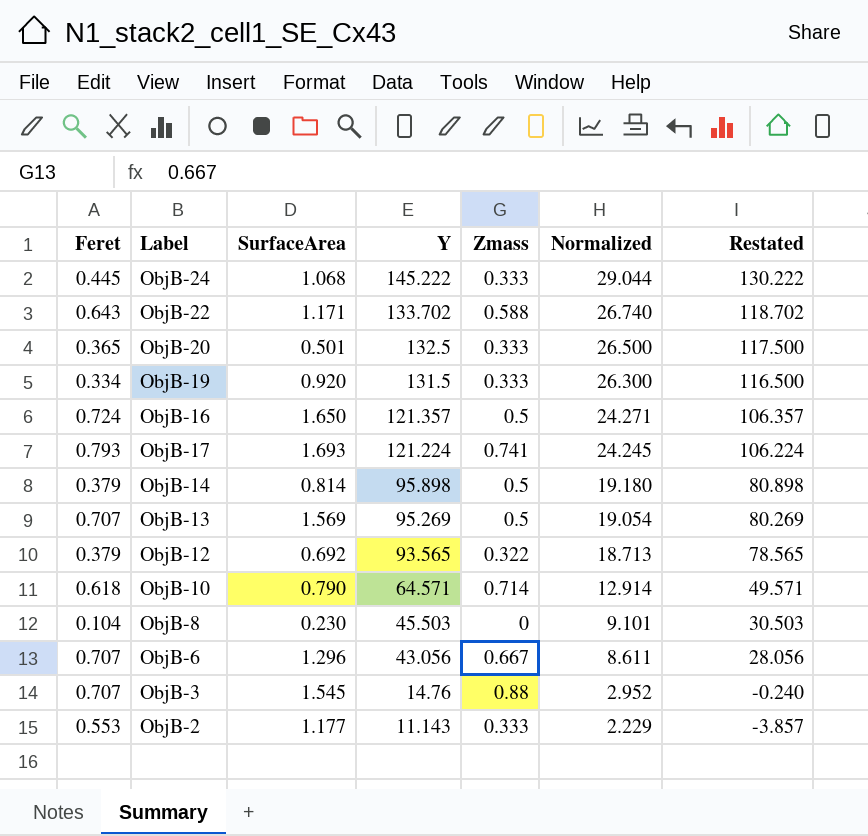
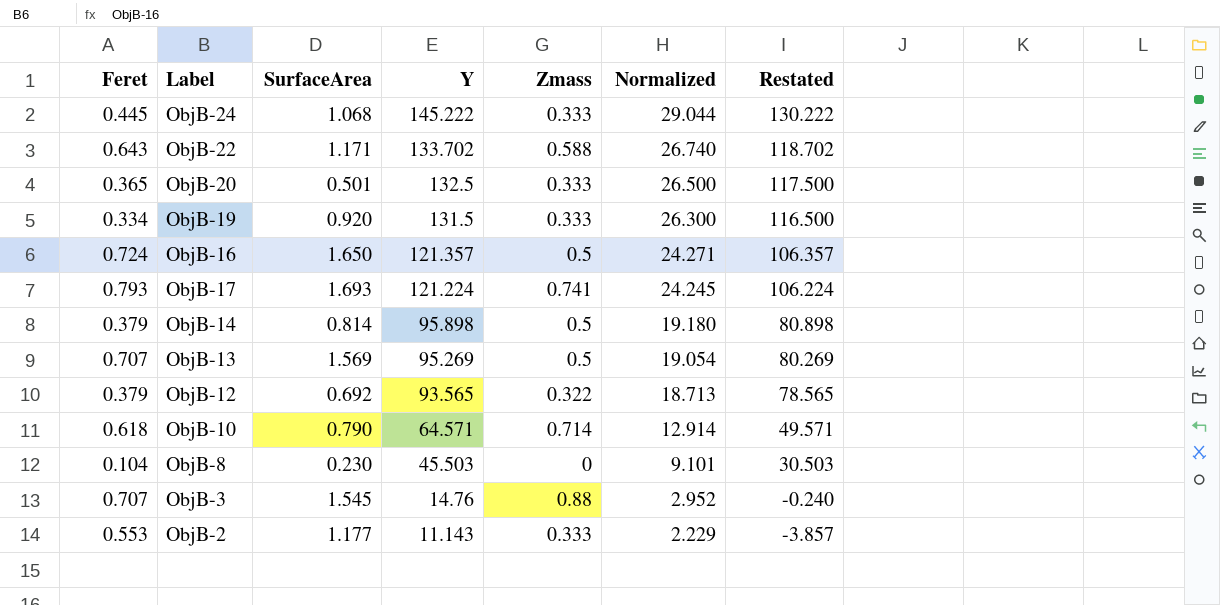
row ObjB-6: 0.707 | 1.296 | 43.056 | 0.667 | 8.611 | 28.056 -> none

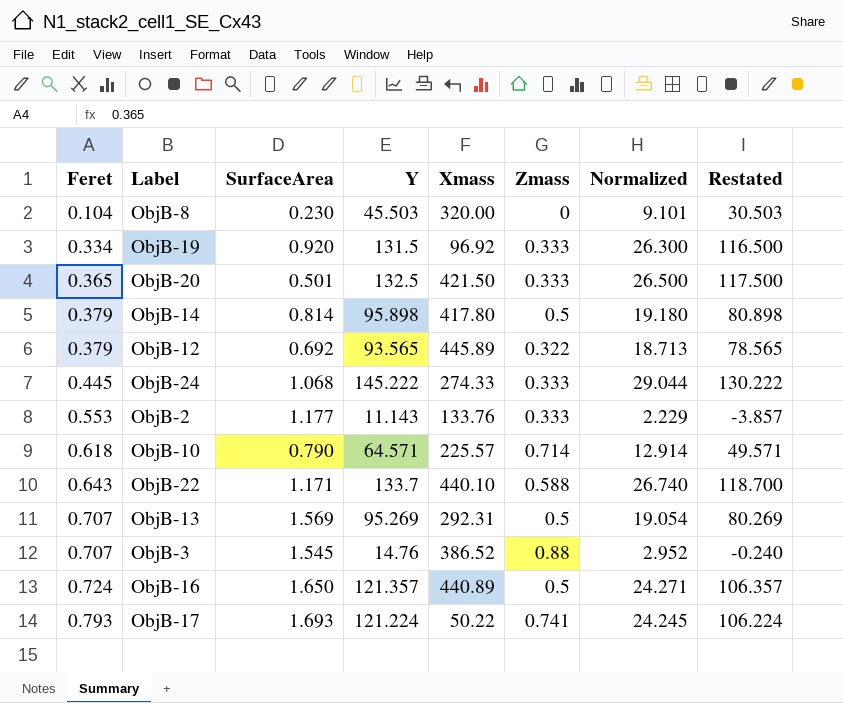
row order: Y descending -> Feret ascending
column Xmass | position: none -> 5
ObjB-22 | Y: 133.702 -> 133.7
ObjB-22 | Restated: 118.702 -> 118.700

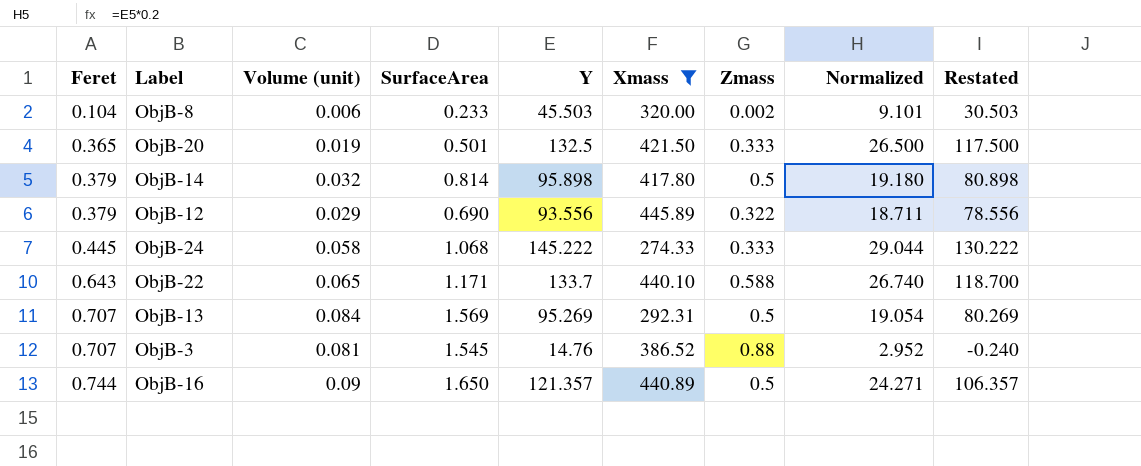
filter: none -> Xmass >= 274.33
column Volume (unit) | position: none -> 3
ObjB-8 | SurfaceArea: 0.230 -> 0.233
ObjB-8 | Zmass: 0 -> 0.002
ObjB-12 | SurfaceArea: 0.692 -> 0.690
ObjB-12 | Y: 93.565 -> 93.556
ObjB-12 | Normalized: 18.713 -> 18.711
ObjB-12 | Restated: 78.565 -> 78.556
ObjB-16 | Feret: 0.724 -> 0.744

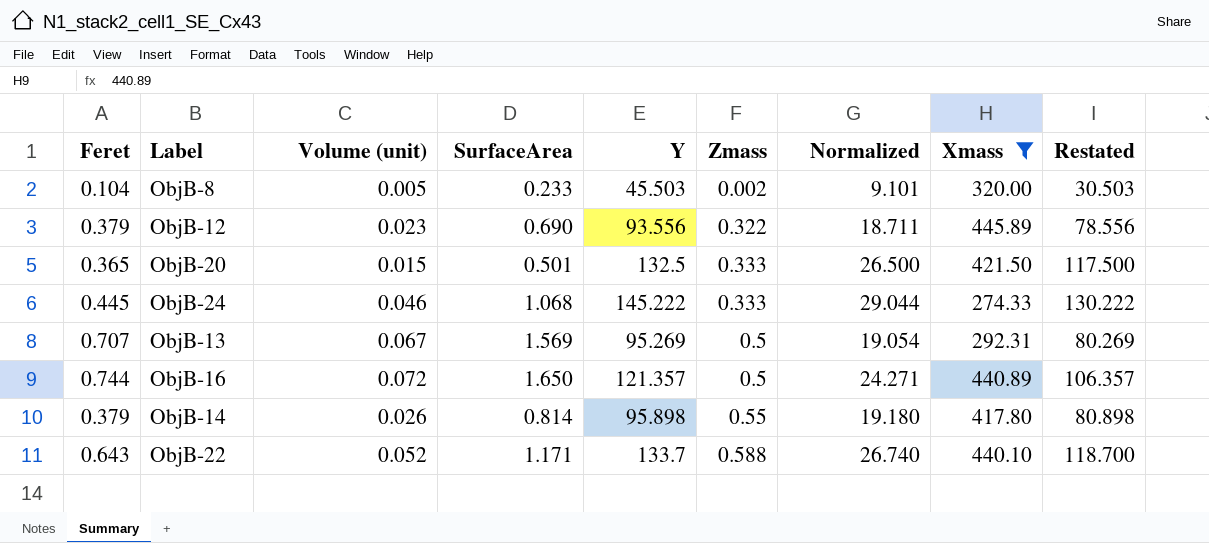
row order: Feret ascending -> Zmass ascending
column Xmass | position: 6 -> 8
row ObjB-3: 0.707 | 0.081 | 1.545 | 14.76 | 386.52 | 0.88 | 2.952 | -0.240 -> none
ObjB-8 | Volume (unit): 0.006 -> 0.005
ObjB-12 | Volume (unit): 0.029 -> 0.023
ObjB-20 | Volume (unit): 0.019 -> 0.015
ObjB-24 | Volume (unit): 0.058 -> 0.046
ObjB-13 | Volume (unit): 0.084 -> 0.067
ObjB-16 | Volume (unit): 0.09 -> 0.072
ObjB-14 | Volume (unit): 0.032 -> 0.026
ObjB-14 | Zmass: 0.5 -> 0.55
ObjB-22 | Volume (unit): 0.065 -> 0.052

